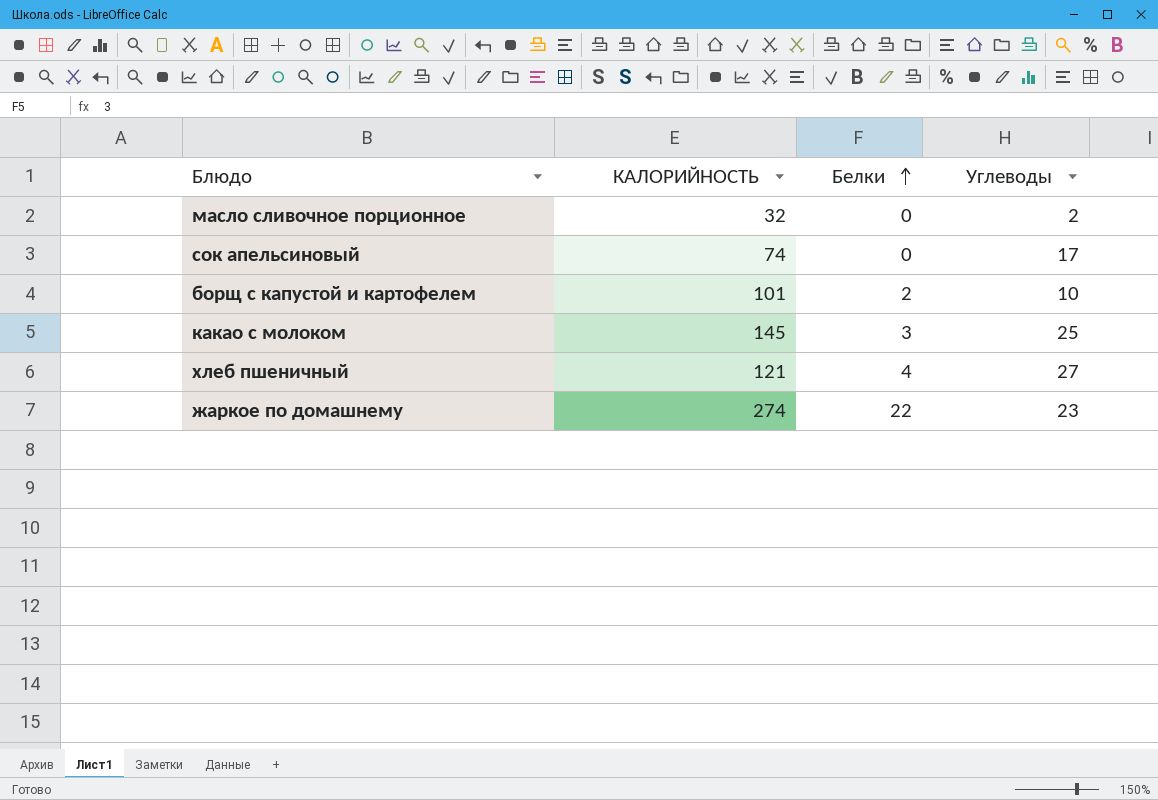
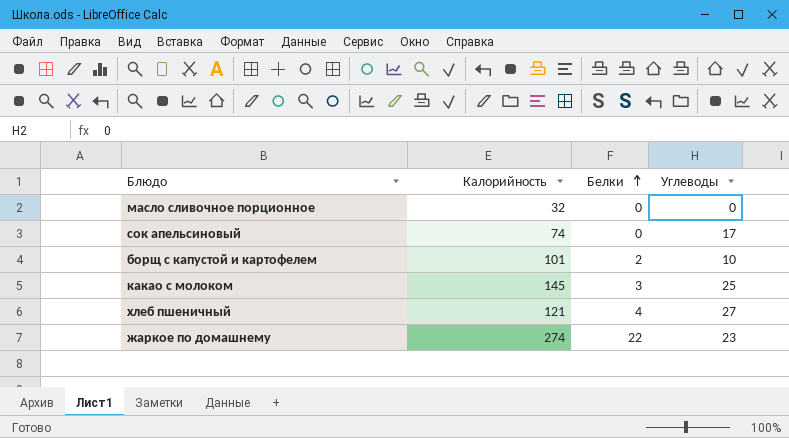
column name: КАЛОРИЙНОСТЬ -> Калорийность
масло сливочное порционное | Углеводы: 2 -> 0

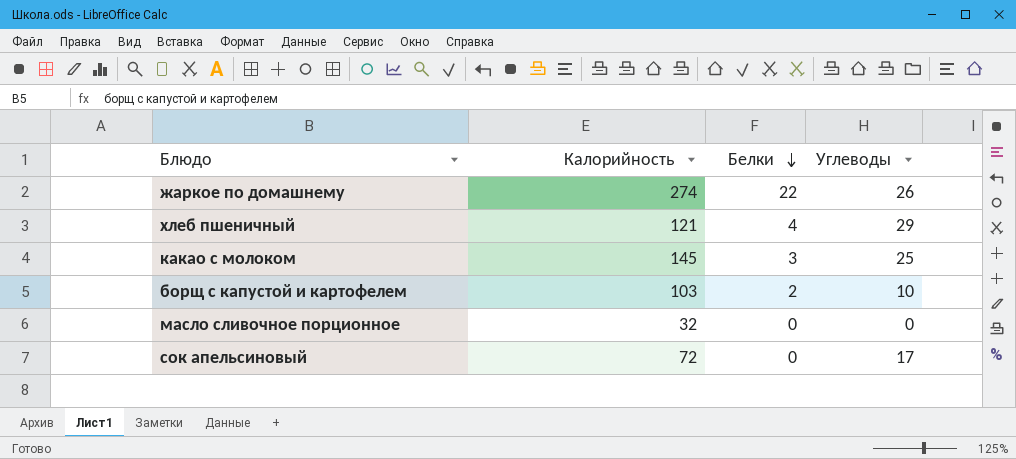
row order: Белки ascending -> Белки descending
жаркое по домашнему | Углеводы: 23 -> 26
хлеб пшеничный | Углеводы: 27 -> 29
борщ с капустой и картофелем | Калорийность: 101 -> 103
сок апельсиновый | Калорийность: 74 -> 72

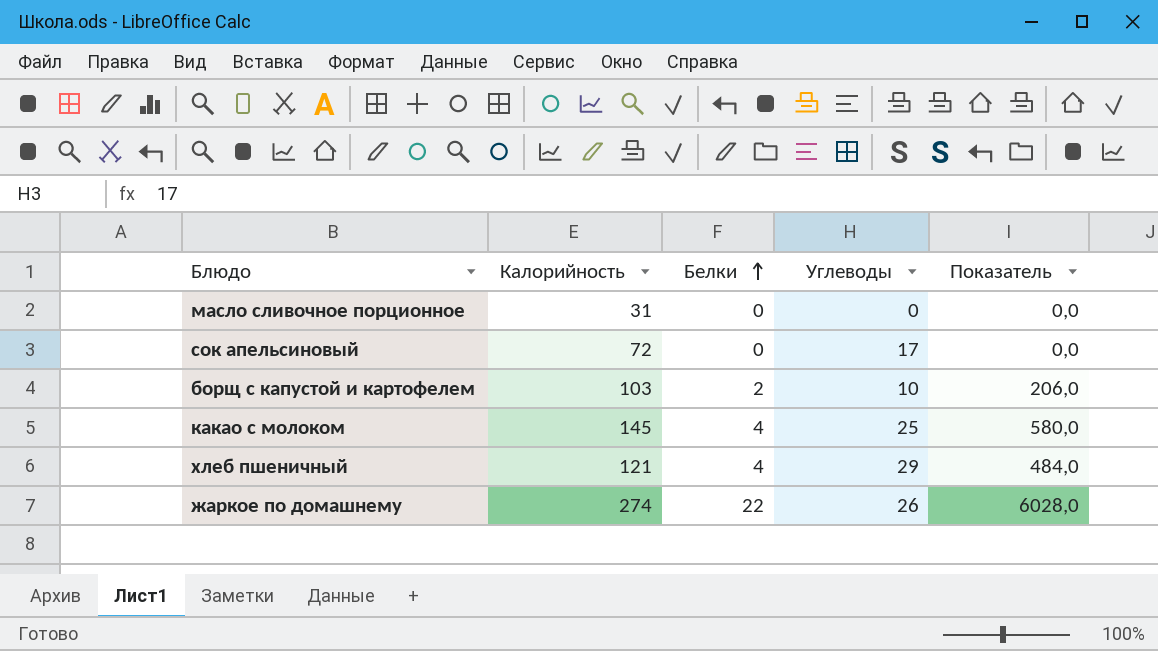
row order: Белки descending -> Белки ascending
column Показатель | formula: none -> [Калорийность] * [Белки]
масло сливочное порционное | Калорийность: 32 -> 31
какао с молоком | Белки: 3 -> 4

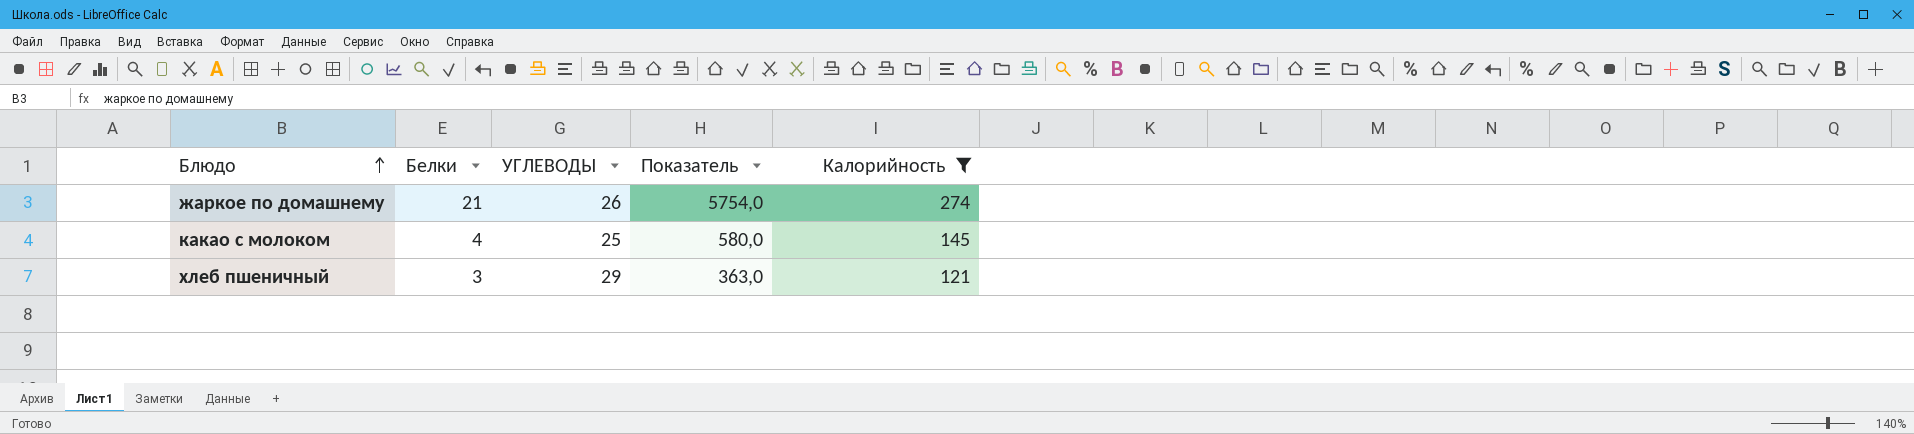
filter: none -> Калорийность >= 121
row order: Белки ascending -> Блюдо ascending
column name: Углеводы -> УГЛЕВОДЫ
column Калорийность | position: 2 -> 5
жаркое по домашнему | Белки: 22 -> 21
жаркое по домашнему | Показатель: 6028,0 -> 5754,0
хлеб пшеничный | Белки: 4 -> 3
хлеб пшеничный | Показатель: 484,0 -> 363,0

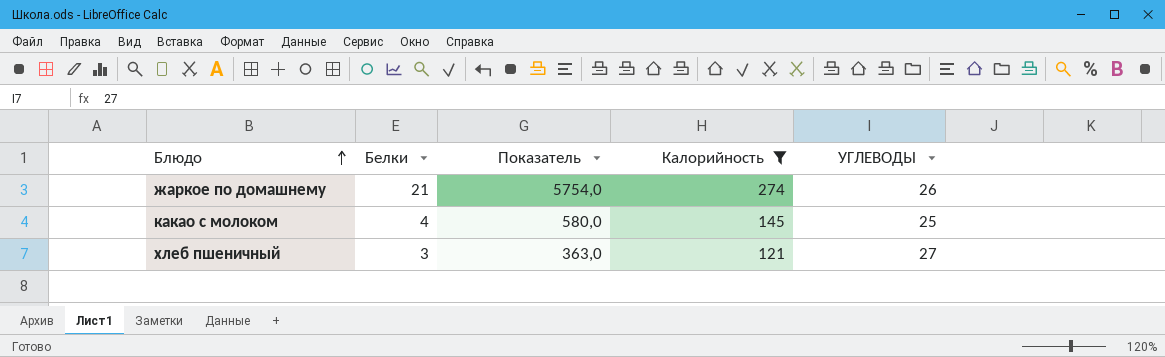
column УГЛЕВОДЫ | position: 3 -> 5
хлеб пшеничный | УГЛЕВОДЫ: 29 -> 27

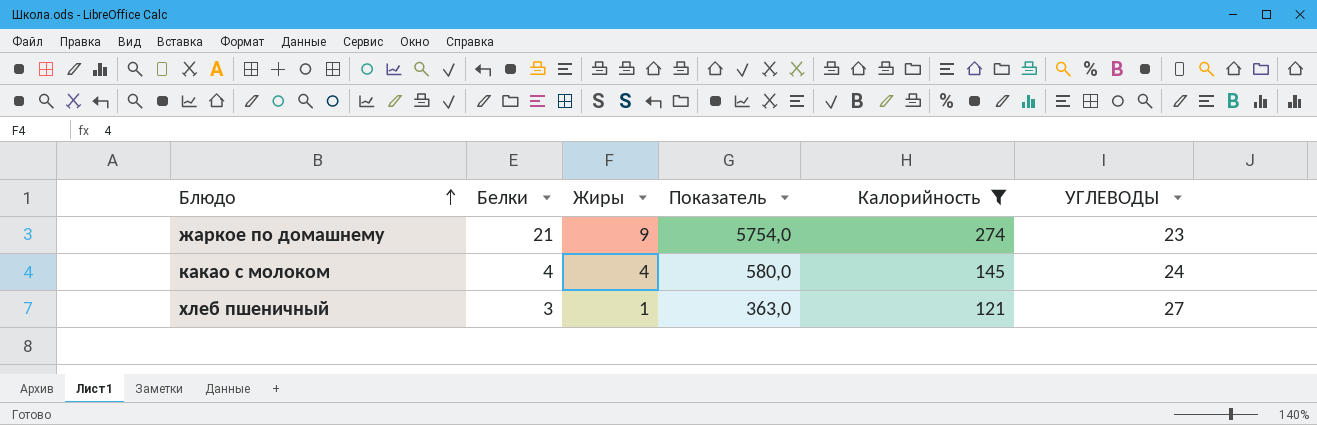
column Жиры | position: none -> 3
жаркое по домашнему | УГЛЕВОДЫ: 26 -> 23
какао с молоком | УГЛЕВОДЫ: 25 -> 24

